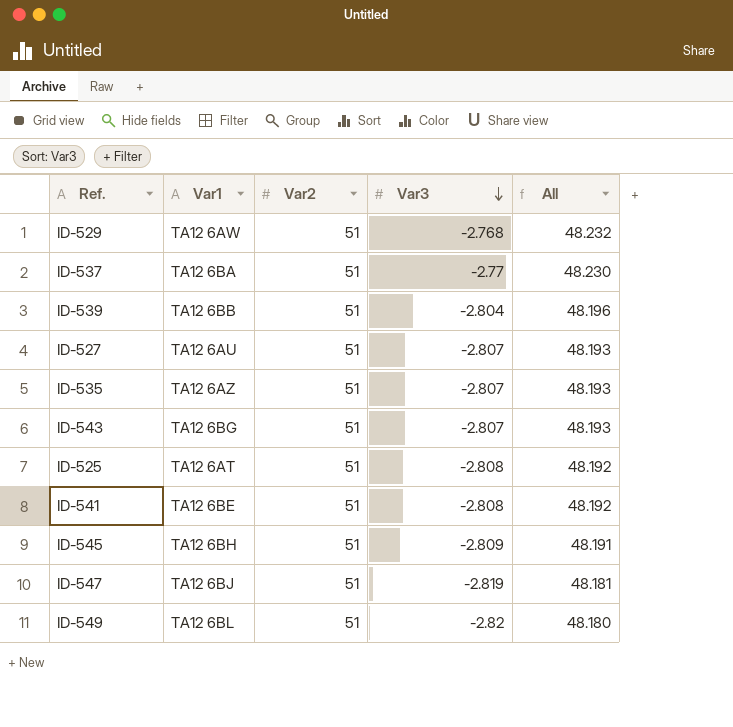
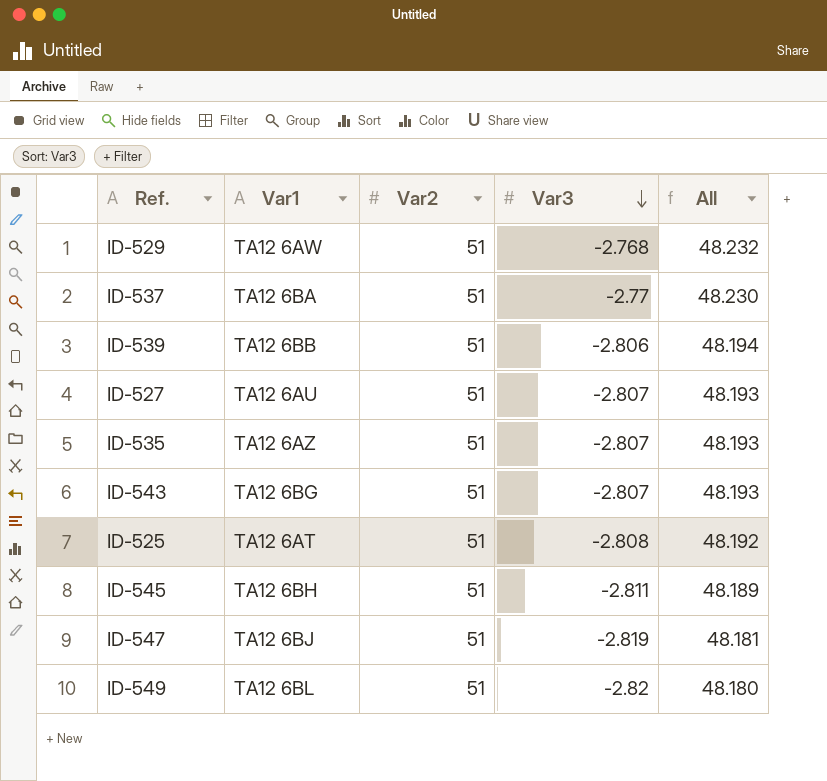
row ID-541: TA12 6BE | 51 | -2.808 | 48.192 -> none
ID-539 | Var3: -2.804 -> -2.806
ID-539 | All: 48.196 -> 48.194
ID-545 | Var3: -2.809 -> -2.811
ID-545 | All: 48.191 -> 48.189

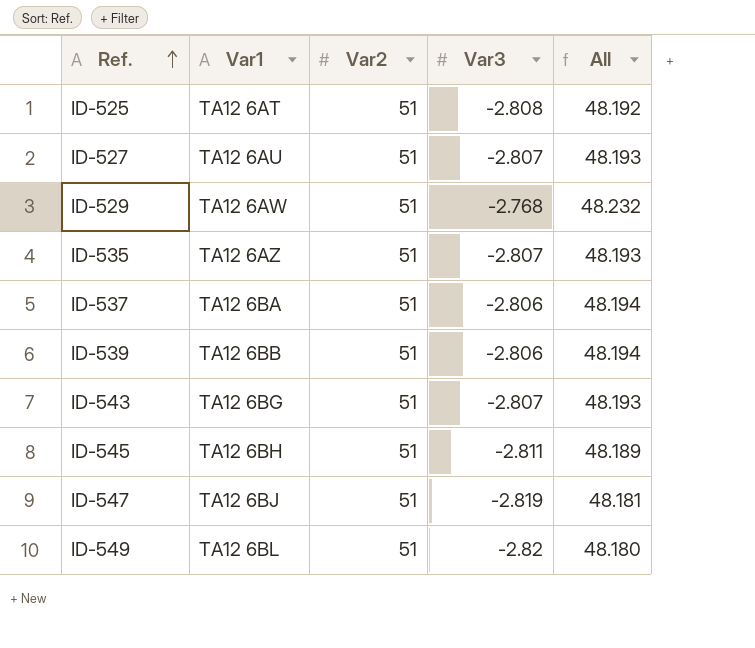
row order: Var3 descending -> Ref. ascending
ID-537 | Var3: -2.77 -> -2.806
ID-537 | All: 48.230 -> 48.194

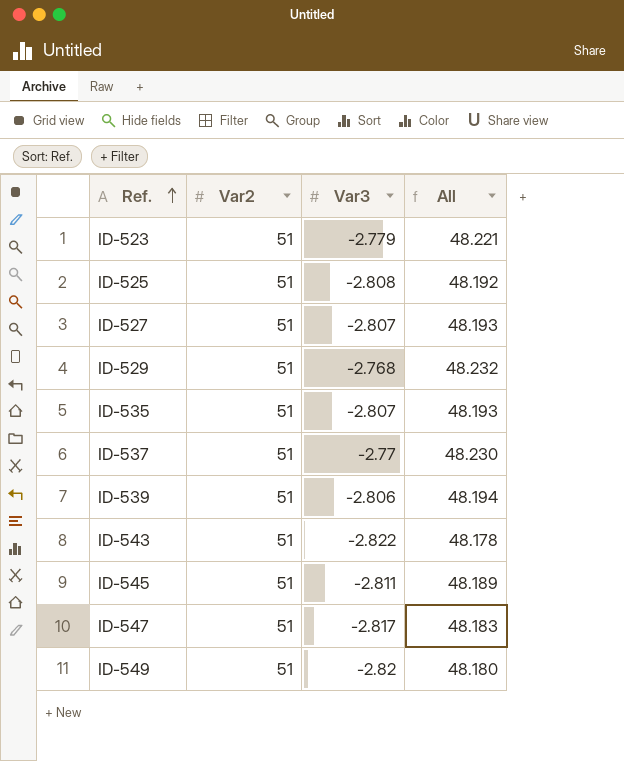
column Var1 | position: 2 -> none
row ID-523: none -> 51 | -2.779 | 48.221
ID-537 | Var3: -2.806 -> -2.77
ID-537 | All: 48.194 -> 48.230
ID-543 | Var3: -2.807 -> -2.822
ID-543 | All: 48.193 -> 48.178
ID-547 | Var3: -2.819 -> -2.817
ID-547 | All: 48.181 -> 48.183

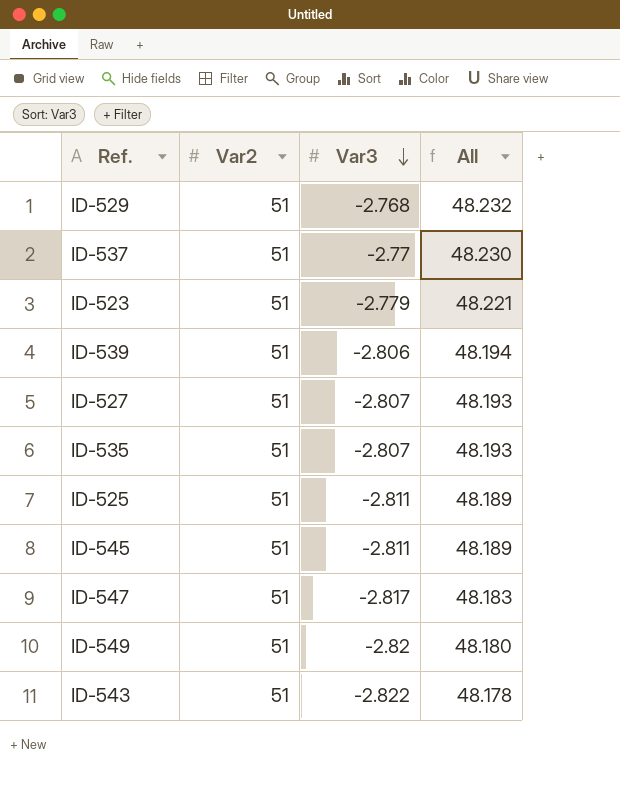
row order: Ref. ascending -> Var3 descending
ID-525 | Var3: -2.808 -> -2.811
ID-525 | All: 48.192 -> 48.189

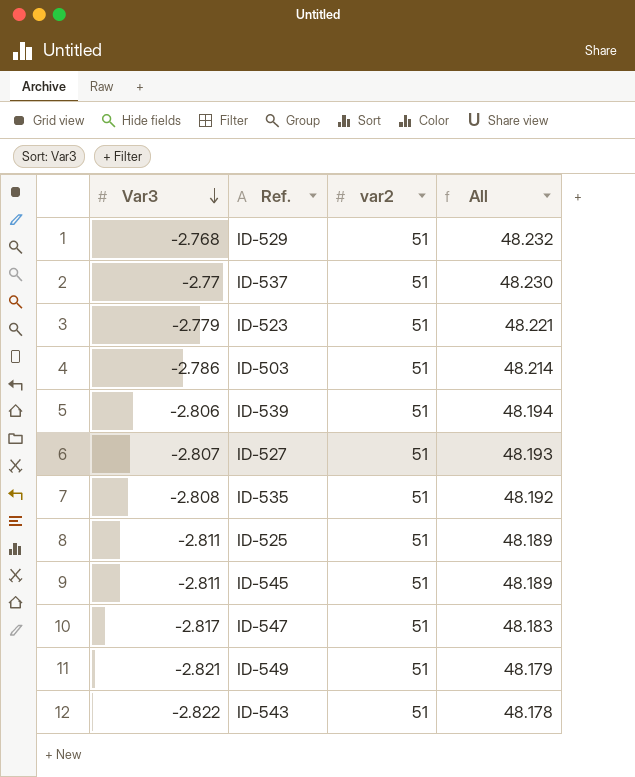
column Var3 | position: 3 -> 1
column name: Var2 -> var2
row ID-503: none -> -2.786 | 51 | 48.214
ID-535 | Var3: -2.807 -> -2.808
ID-535 | All: 48.193 -> 48.192
ID-549 | Var3: -2.82 -> -2.821
ID-549 | All: 48.180 -> 48.179

